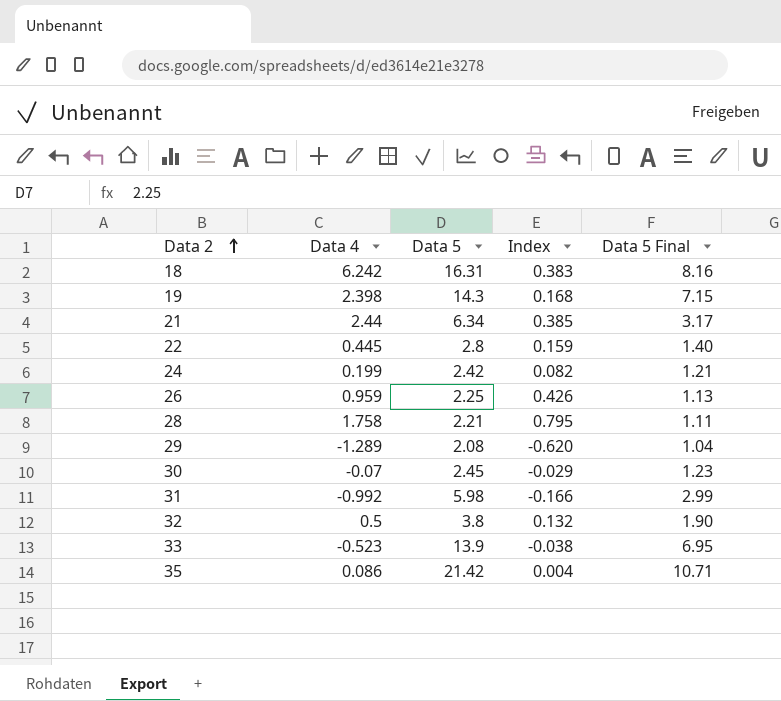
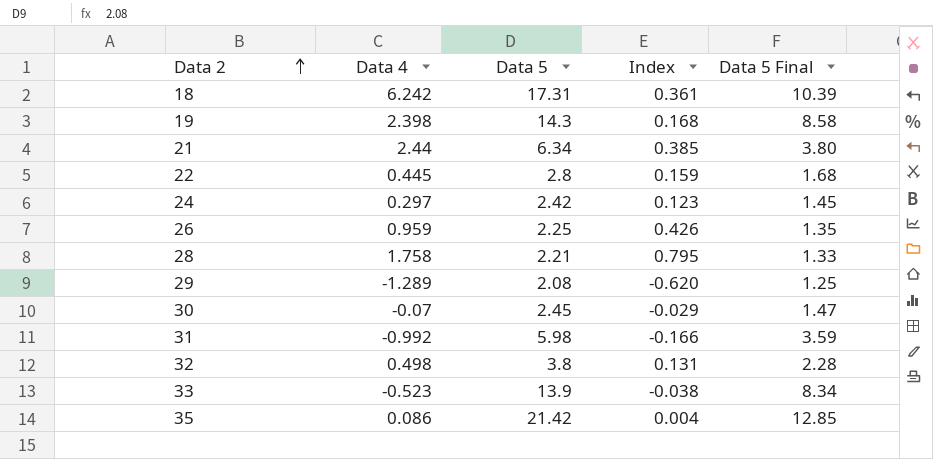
column Data 5 Final | formula: [Data 5] * 0.5 -> [Data 5] * 0.6
18 | Data 5: 16.31 -> 17.31
18 | Index: 0.383 -> 0.361
24 | Data 4: 0.199 -> 0.297
24 | Index: 0.082 -> 0.123
32 | Data 4: 0.5 -> 0.498
32 | Index: 0.132 -> 0.131

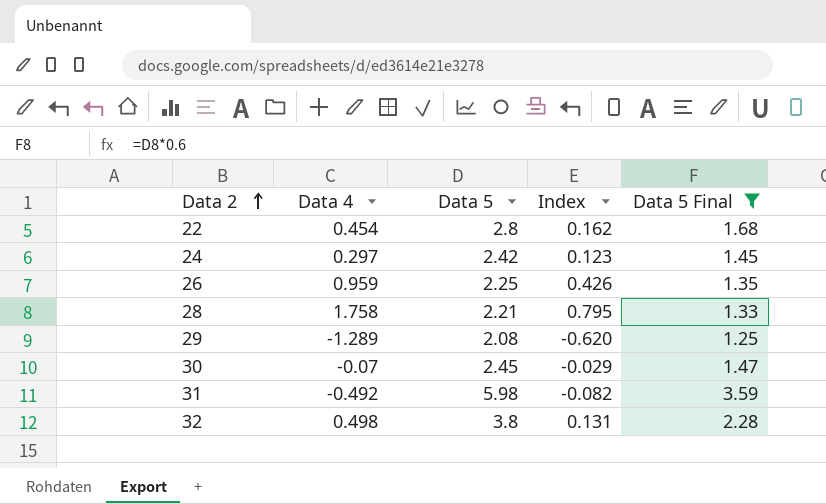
filter: none -> Data 5 Final <= 3.59
22 | Data 4: 0.445 -> 0.454
22 | Index: 0.159 -> 0.162
31 | Data 4: -0.992 -> -0.492
31 | Index: -0.166 -> -0.082

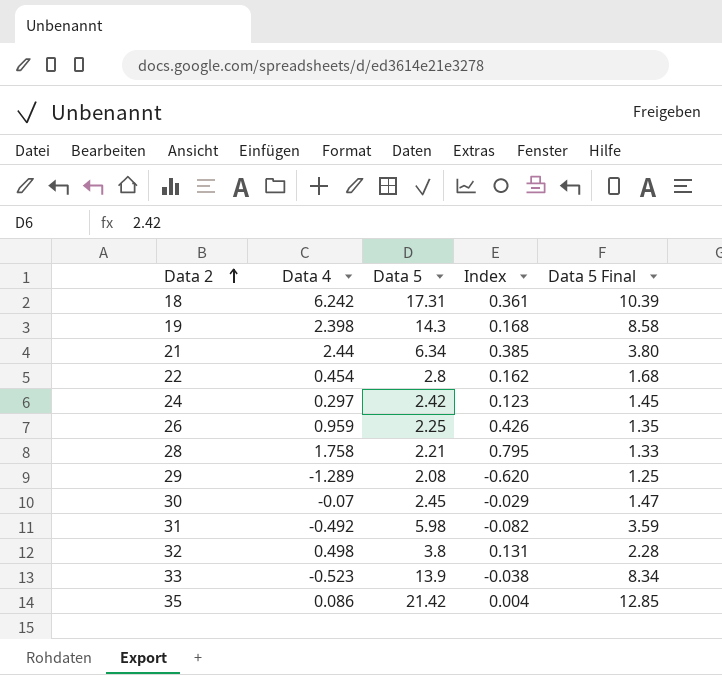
filter: Data 5 Final <= 3.59 -> none

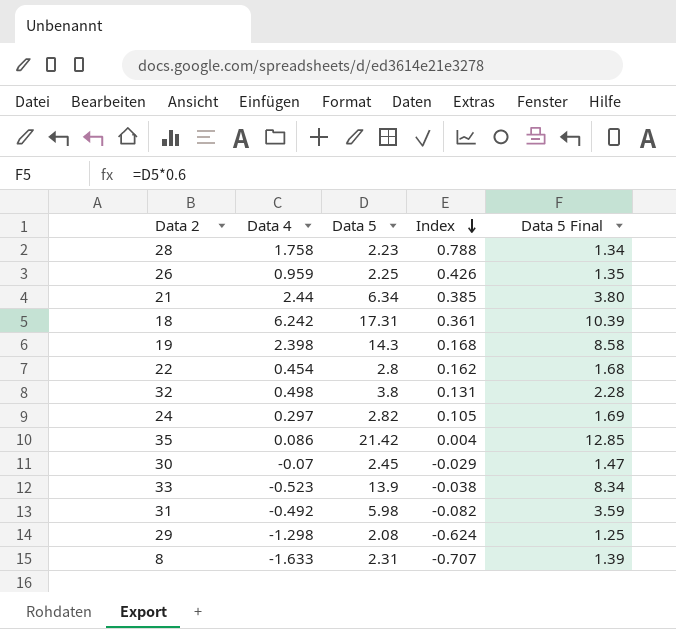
row order: Data 2 ascending -> Index descending
28 | Data 5: 2.21 -> 2.23
28 | Index: 0.795 -> 0.788
28 | Data 5 Final: 1.33 -> 1.34
24 | Data 5: 2.42 -> 2.82
24 | Index: 0.123 -> 0.105
24 | Data 5 Final: 1.45 -> 1.69
29 | Data 4: -1.289 -> -1.298
29 | Index: -0.620 -> -0.624
row 8: none -> -1.633 | 2.31 | -0.707 | 1.39

